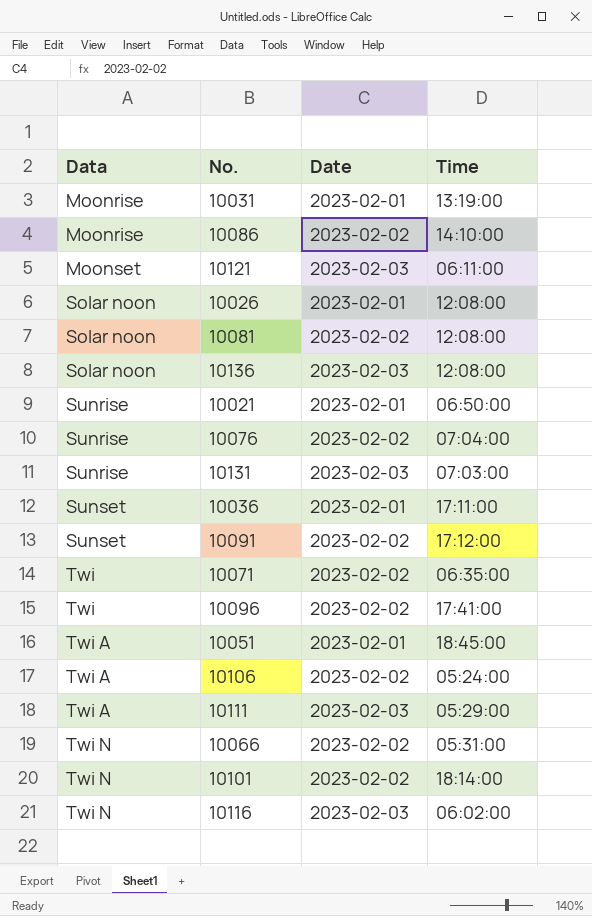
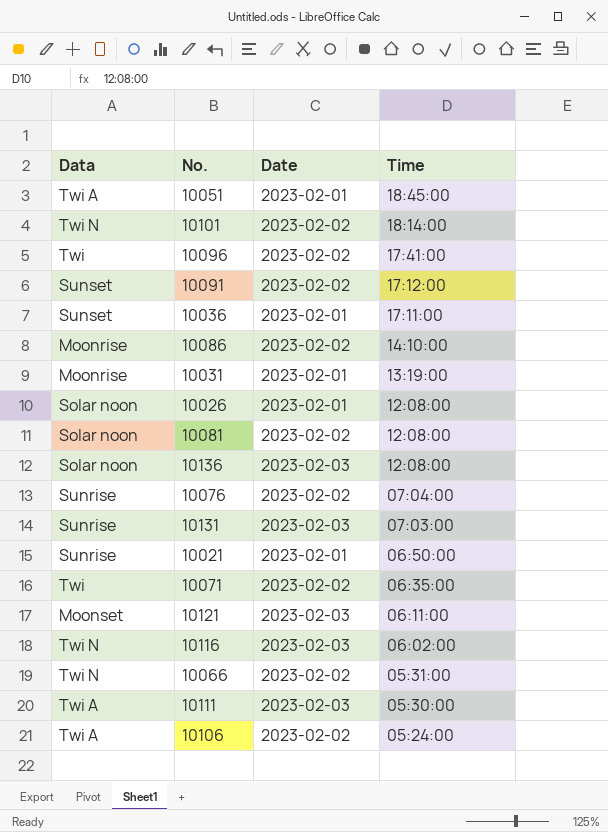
row order: Data ascending -> Time descending
10111 | Time: 05:29:00 -> 05:30:00

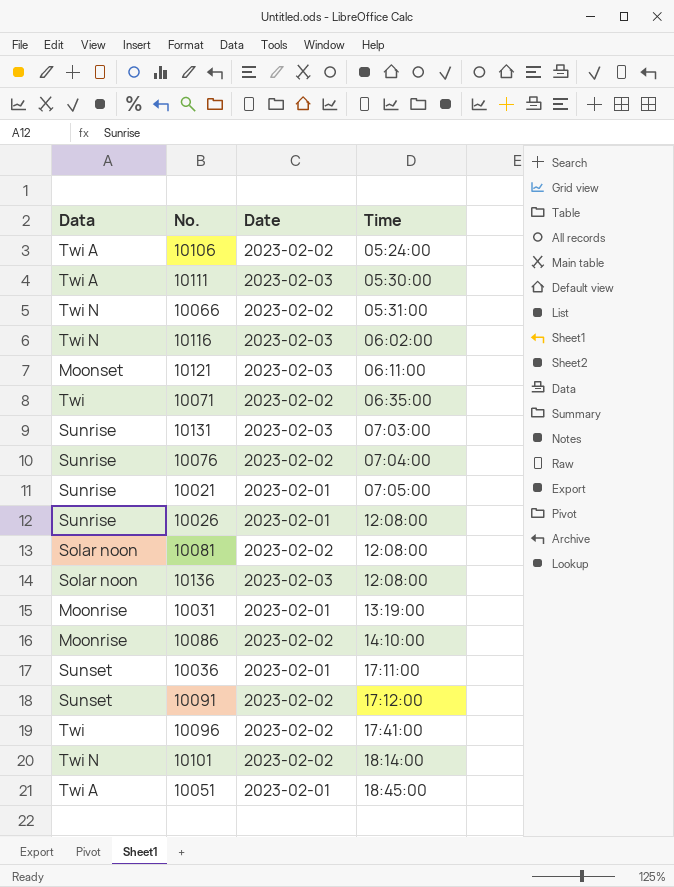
row order: Time descending -> Time ascending
10021 | Time: 06:50:00 -> 07:05:00
10026 | Data: Solar noon -> Sunrise

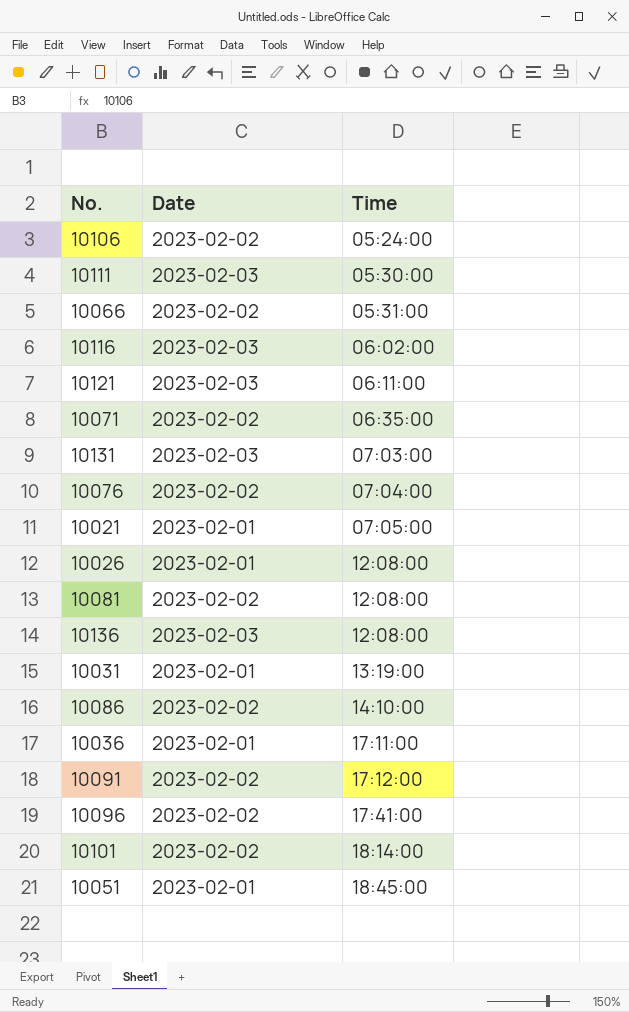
column Data | position: 1 -> none

